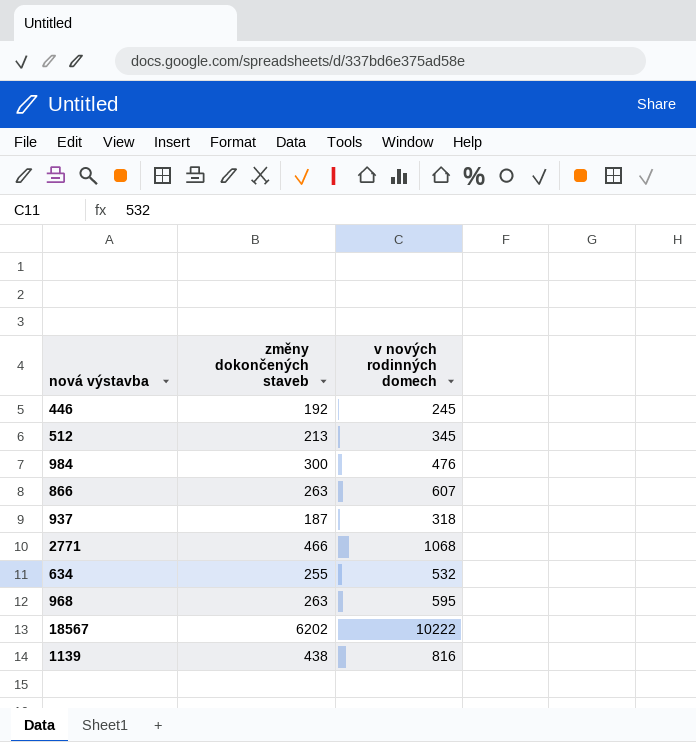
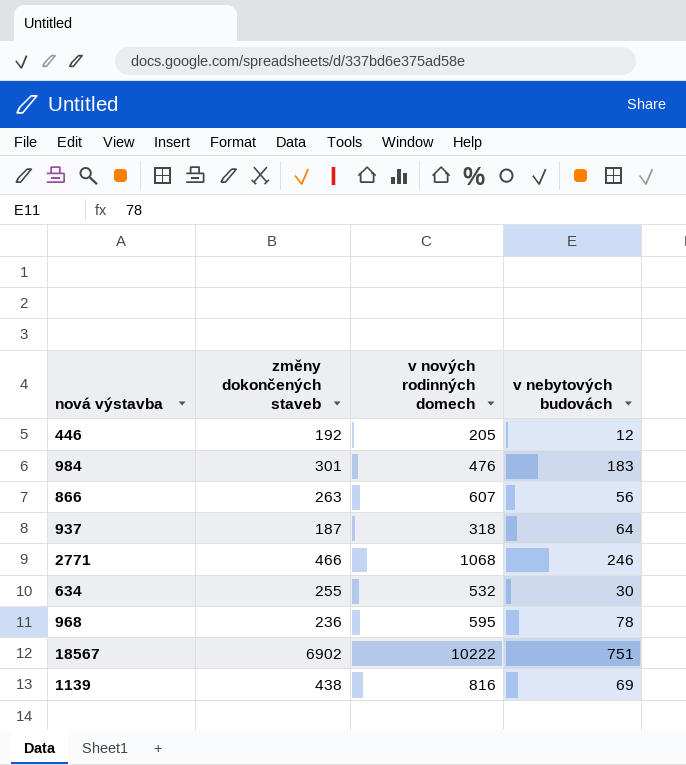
column v nebytových budovách | position: none -> 4
row 512: 213 | 345 -> none
446 | v nových rodinných domech: 245 -> 205
984 | změny dokončených staveb: 300 -> 301
968 | změny dokončených staveb: 263 -> 236
18567 | změny dokončených staveb: 6202 -> 6902

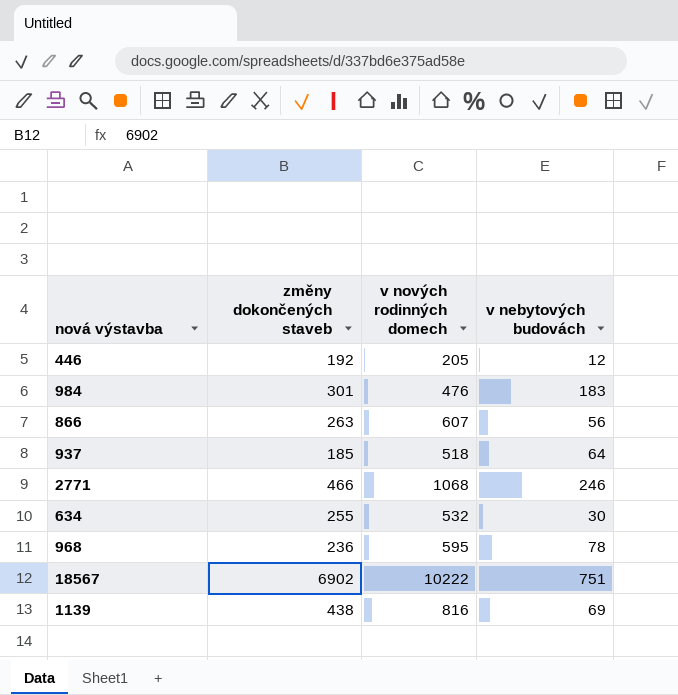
937 | změny dokončených staveb: 187 -> 185
937 | v nových rodinných domech: 318 -> 518

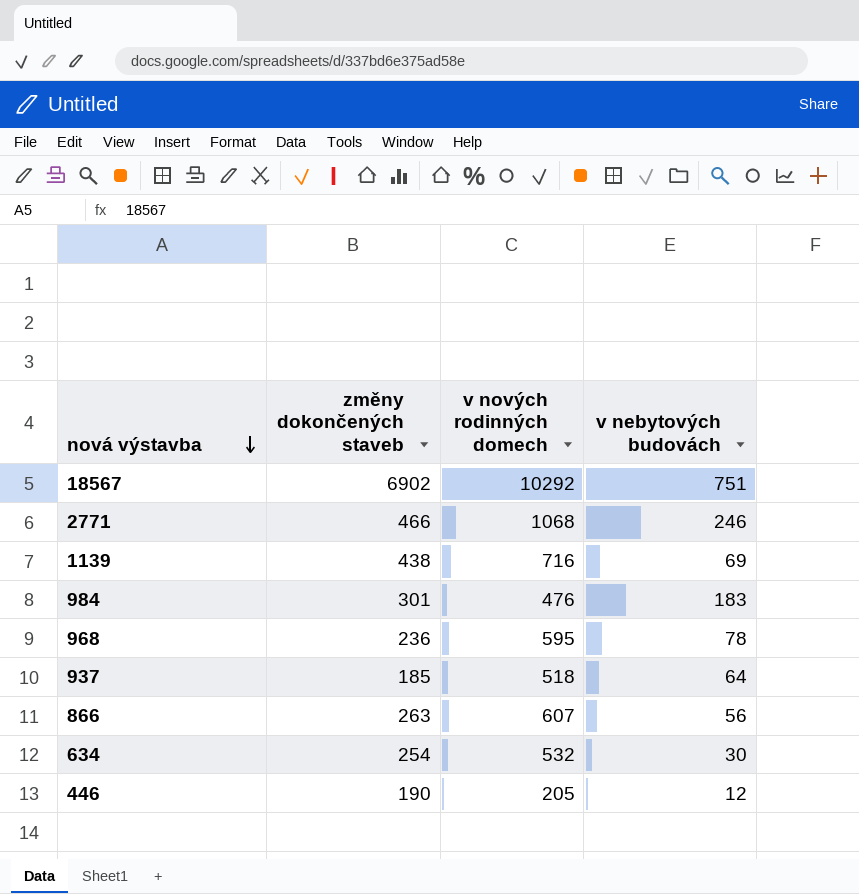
row order: none -> nová výstavba descending
18567 | v nových rodinných domech: 10222 -> 10292
1139 | v nových rodinných domech: 816 -> 716
634 | změny dokončených staveb: 255 -> 254
446 | změny dokončených staveb: 192 -> 190

